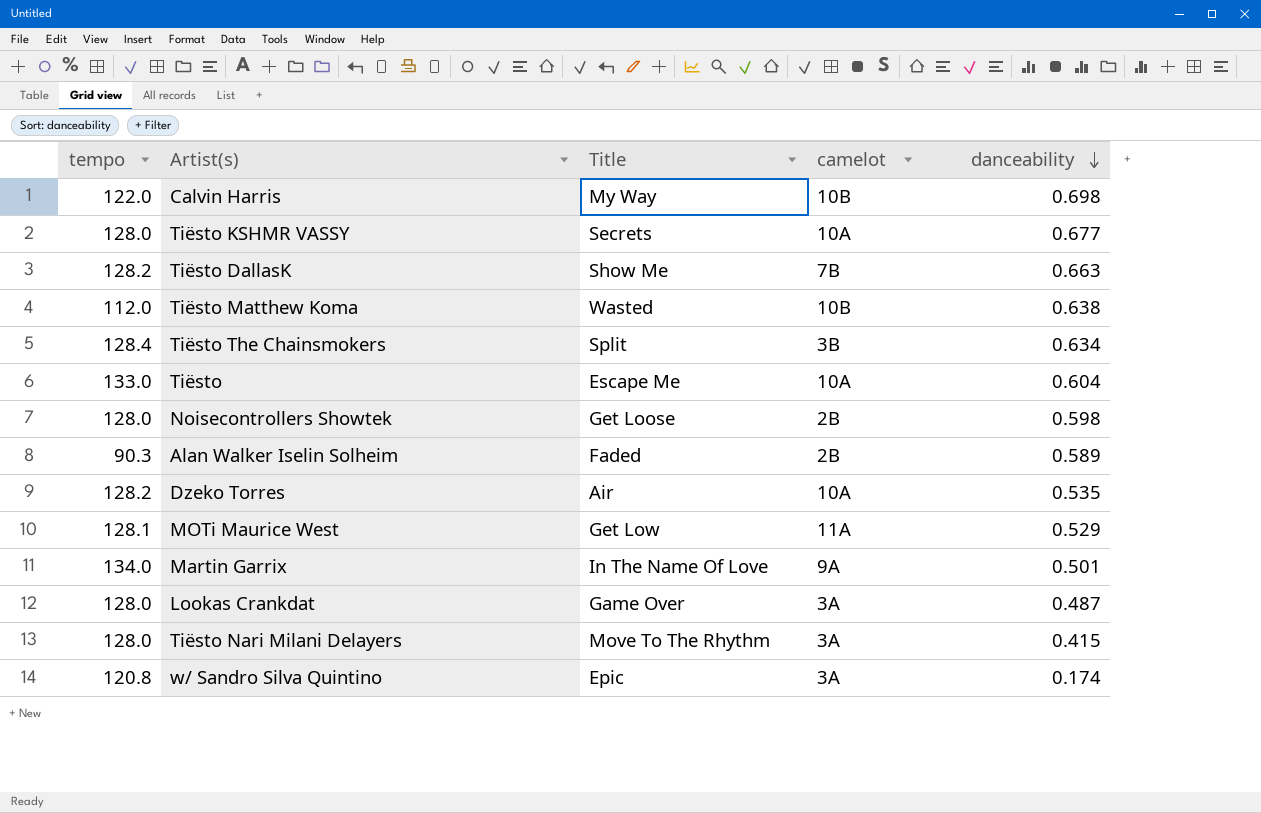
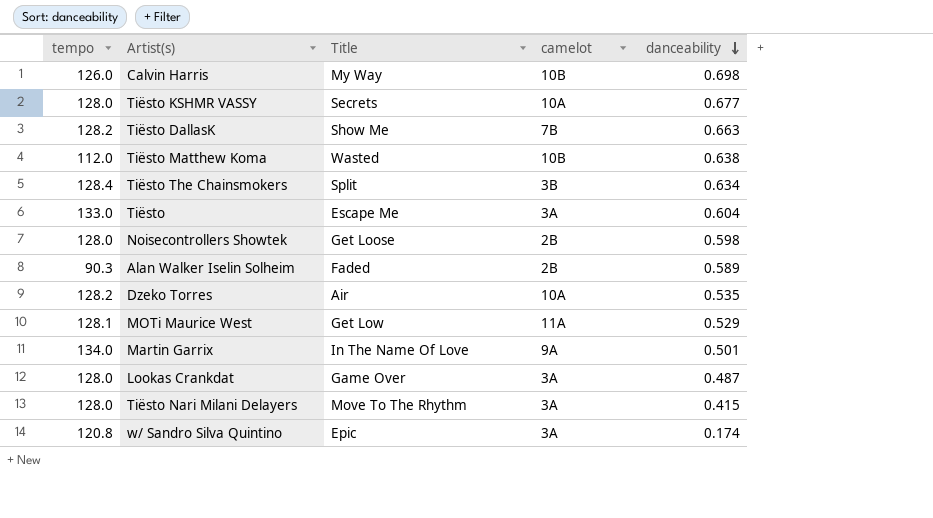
Calvin Harris | tempo: 122.0 -> 126.0
Tiësto | camelot: 10A -> 3A

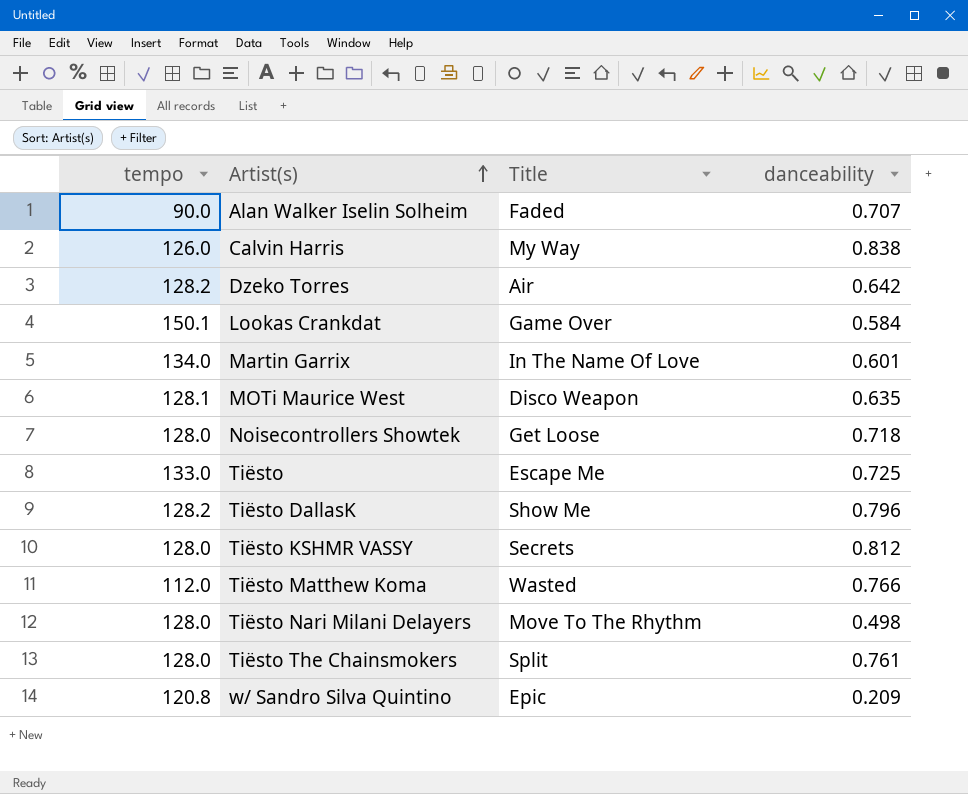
row order: danceability descending -> Artist(s) ascending
column camelot | position: 4 -> none
Alan Walker Iselin Solheim | tempo: 90.3 -> 90.0
Alan Walker Iselin Solheim | danceability: 0.589 -> 0.707
Calvin Harris | danceability: 0.698 -> 0.838
Dzeko Torres | danceability: 0.535 -> 0.642
Lookas Crankdat | tempo: 128.0 -> 150.1
Lookas Crankdat | danceability: 0.487 -> 0.584
Martin Garrix | danceability: 0.501 -> 0.601
MOTi Maurice West | Title: Get Low -> Disco Weapon
MOTi Maurice West | danceability: 0.529 -> 0.635
Noisecontrollers Showtek | danceability: 0.598 -> 0.718
Tiësto | danceability: 0.604 -> 0.725
Tiësto DallasK | danceability: 0.663 -> 0.796
Tiësto KSHMR VASSY | danceability: 0.677 -> 0.812
Tiësto Matthew Koma | danceability: 0.638 -> 0.766
Tiësto Nari Milani Delayers | danceability: 0.415 -> 0.498
Tiësto The Chainsmokers | tempo: 128.4 -> 128.0
Tiësto The Chainsmokers | danceability: 0.634 -> 0.761
w/ Sandro Silva Quintino | danceability: 0.174 -> 0.209

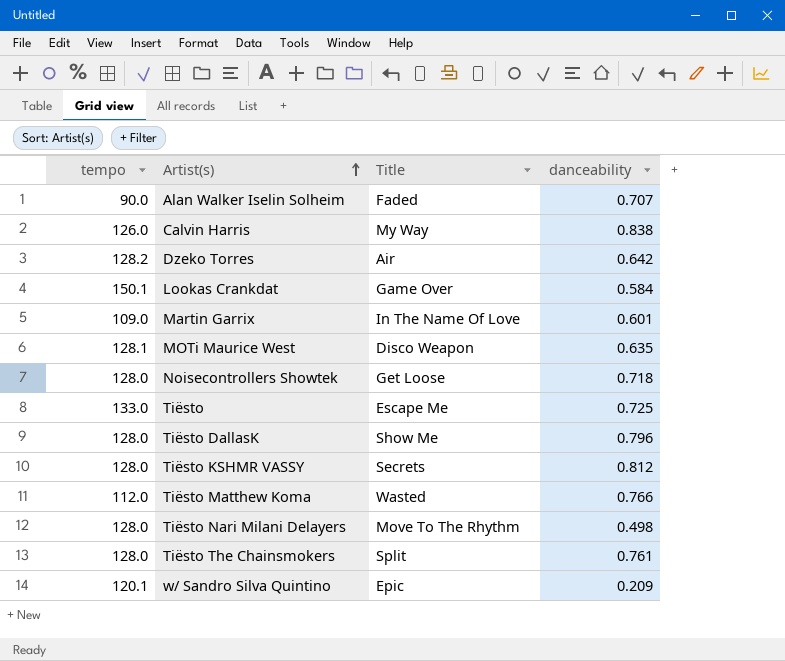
Martin Garrix | tempo: 134.0 -> 109.0
Tiësto DallasK | tempo: 128.2 -> 128.0
w/ Sandro Silva Quintino | tempo: 120.8 -> 120.1

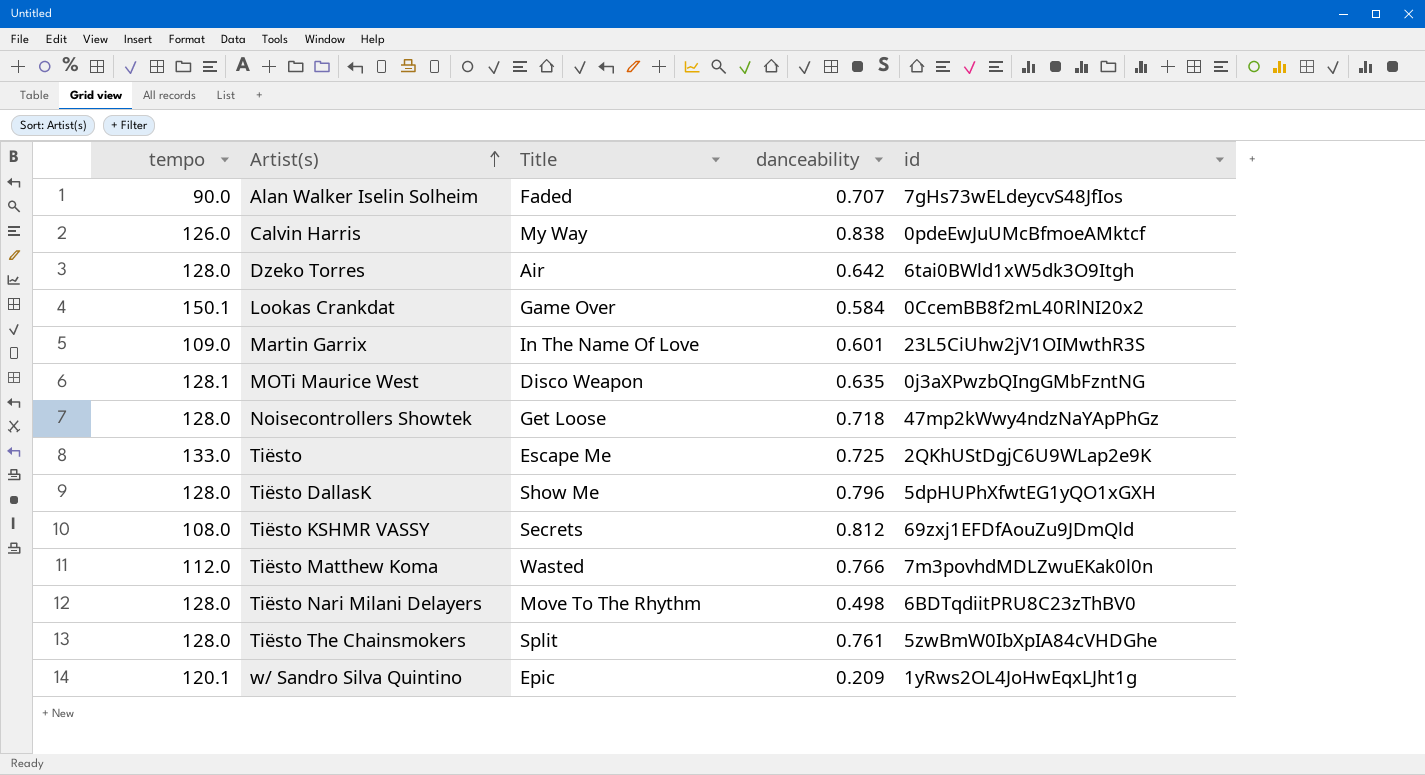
column id | position: none -> 5
Dzeko Torres | tempo: 128.2 -> 128.0
Tiësto KSHMR VASSY | tempo: 128.0 -> 108.0

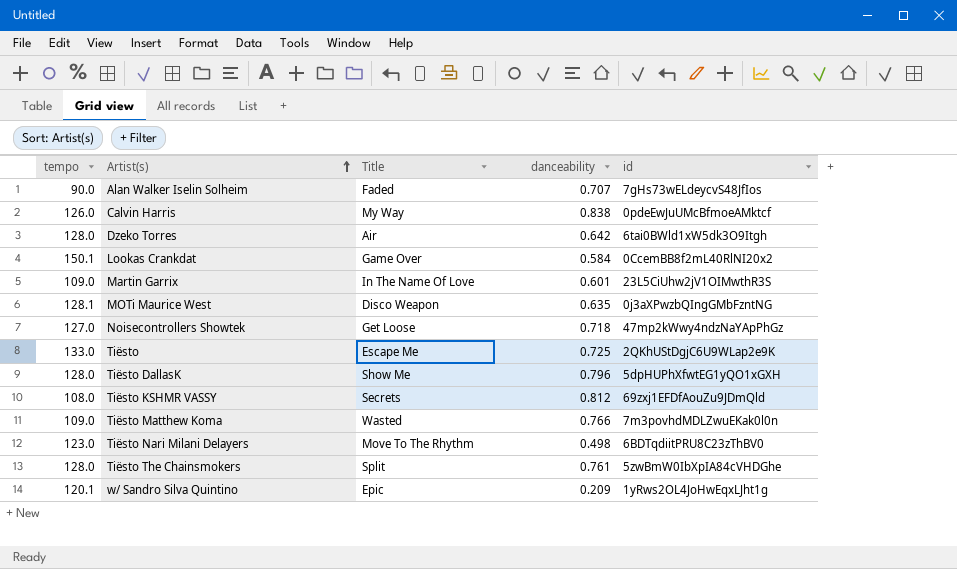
Noisecontrollers Showtek | tempo: 128.0 -> 127.0
Tiësto Matthew Koma | tempo: 112.0 -> 109.0
Tiësto Nari Milani Delayers | tempo: 128.0 -> 123.0

